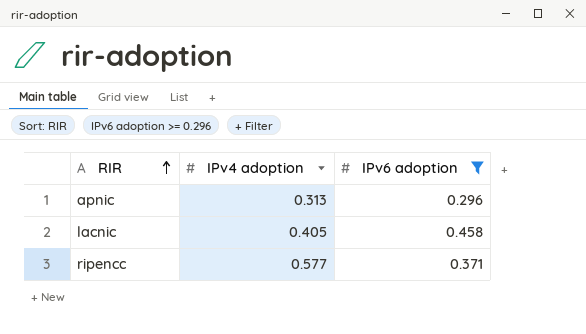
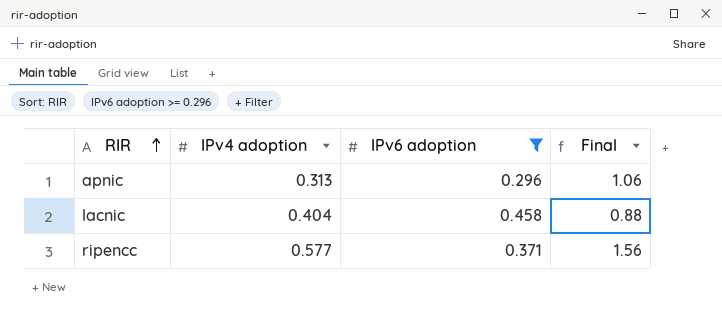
column Final | formula: none -> [IPv4 adoption] / [IPv6 adoption]
lacnic | IPv4 adoption: 0.405 -> 0.404

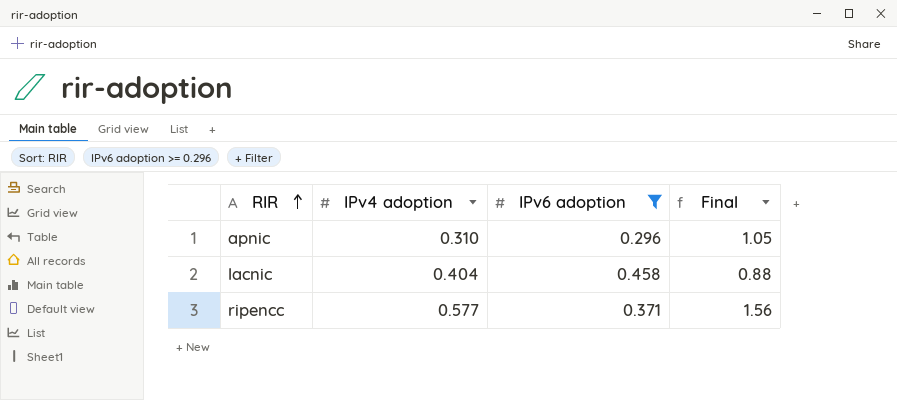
apnic | IPv4 adoption: 0.313 -> 0.310
apnic | Final: 1.06 -> 1.05

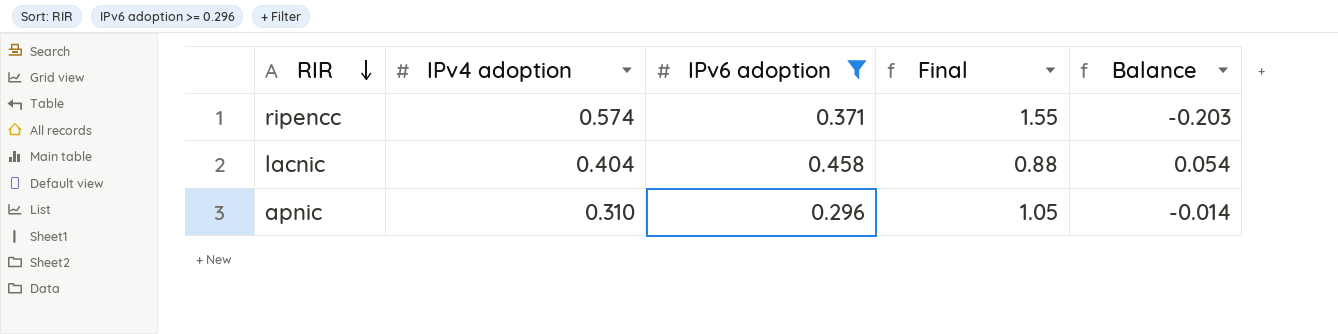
row order: RIR ascending -> RIR descending
column Balance | formula: none -> [IPv6 adoption] - [IPv4 adoption]
ripencc | IPv4 adoption: 0.577 -> 0.574
ripencc | Final: 1.56 -> 1.55

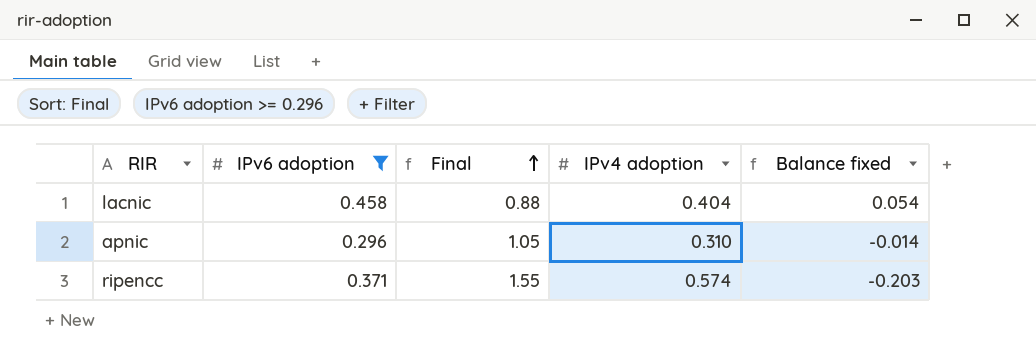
row order: RIR descending -> Final ascending
column IPv4 adoption | position: 2 -> 4
column name: Balance -> Balance fixed

